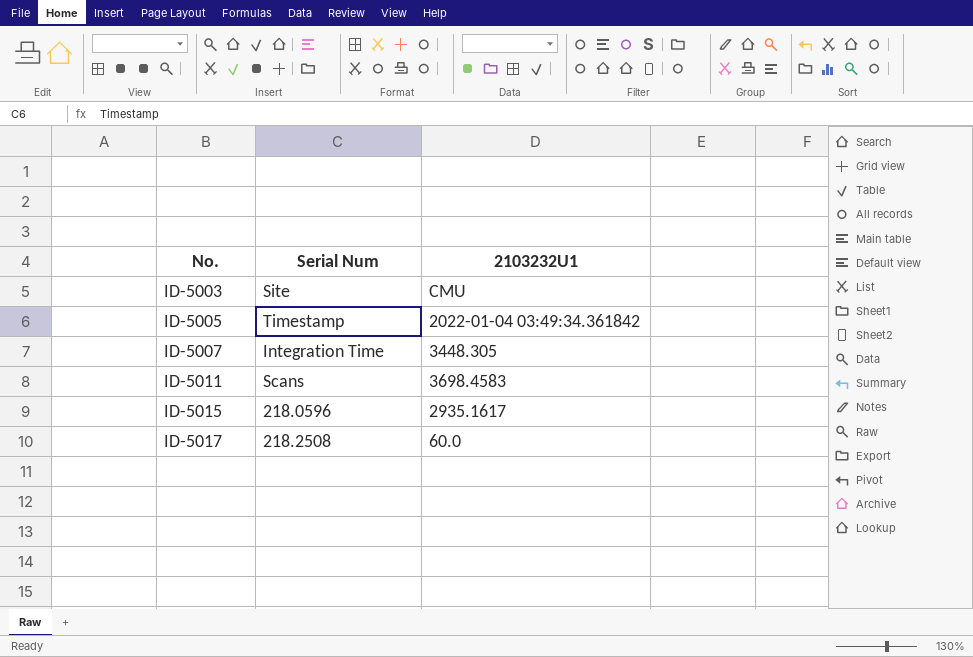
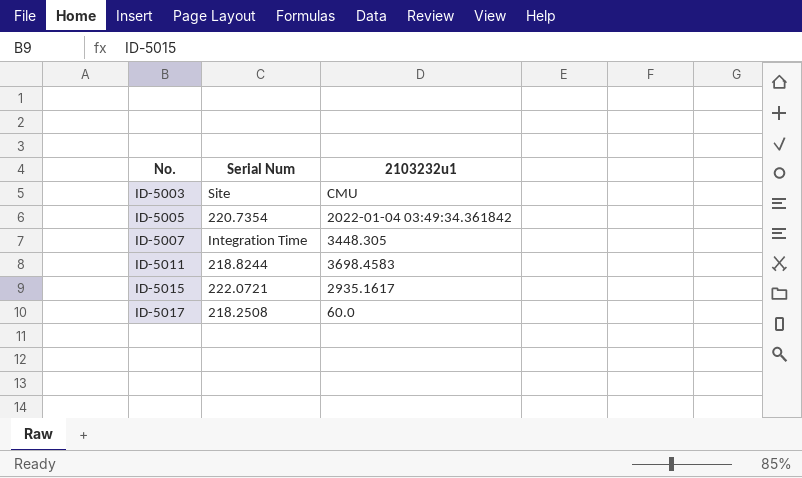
column name: 2103232U1 -> 2103232u1
ID-5005 | Serial Num: Timestamp -> 220.7354
ID-5011 | Serial Num: Scans -> 218.8244
ID-5015 | Serial Num: 218.0596 -> 222.0721

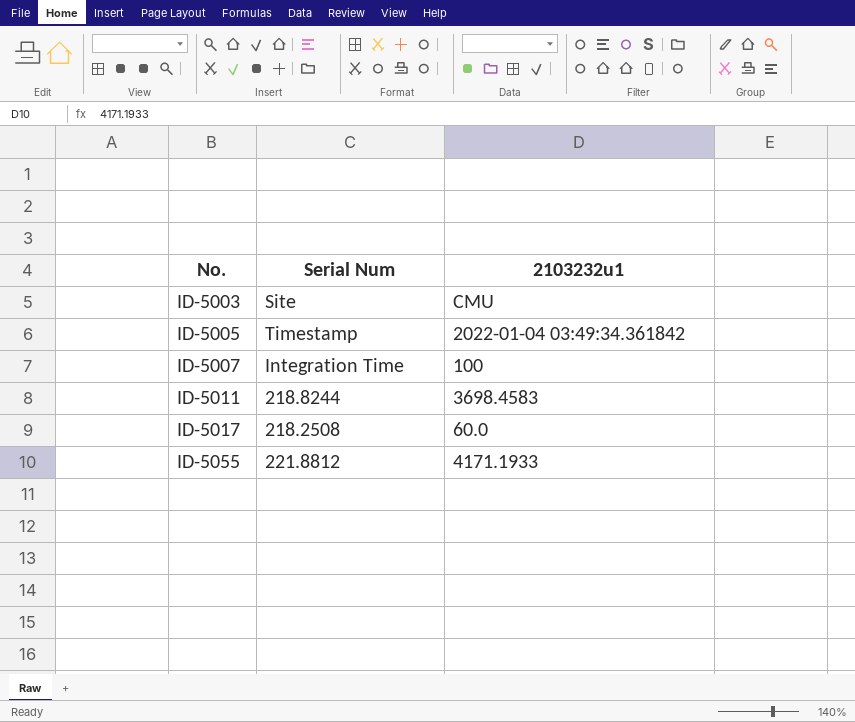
row ID-5015: 222.0721 | 2935.1617 -> none
ID-5005 | Serial Num: 220.7354 -> Timestamp
ID-5007 | 2103232u1: 3448.305 -> 100
row ID-5055: none -> 221.8812 | 4171.1933

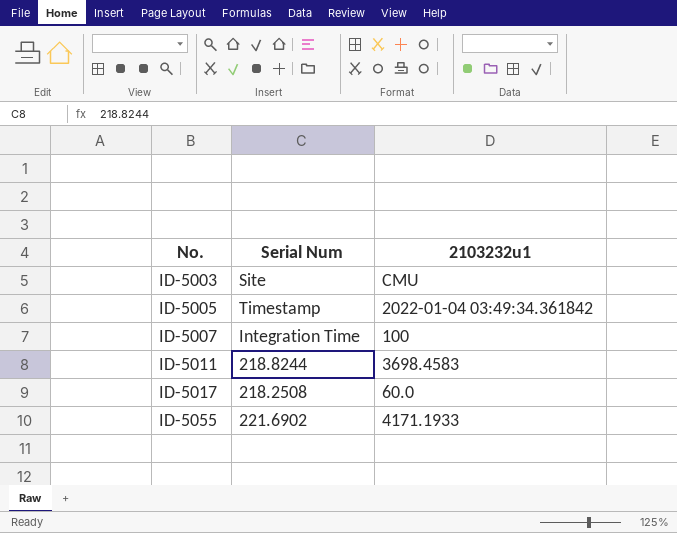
ID-5055 | Serial Num: 221.8812 -> 221.6902

